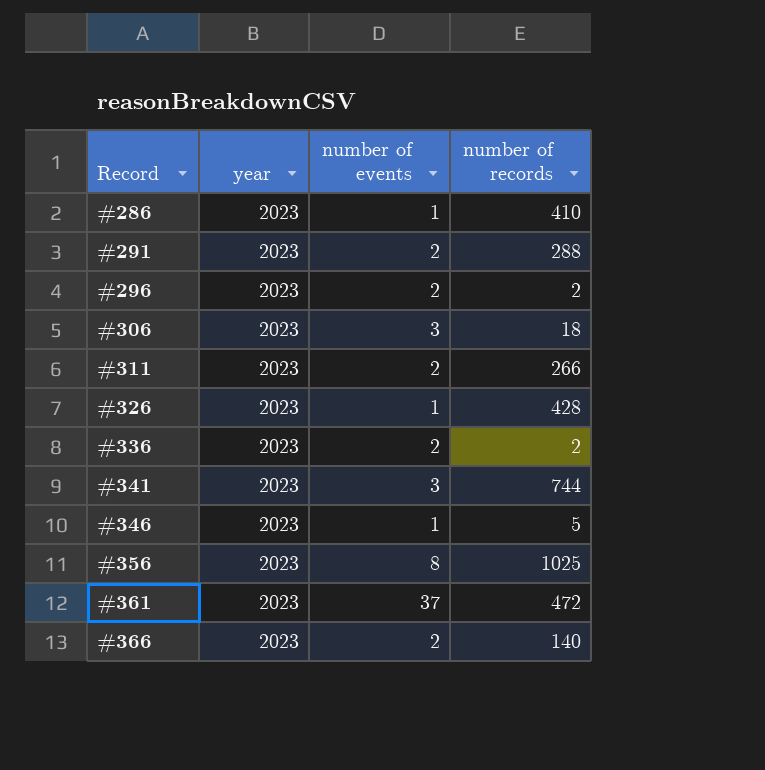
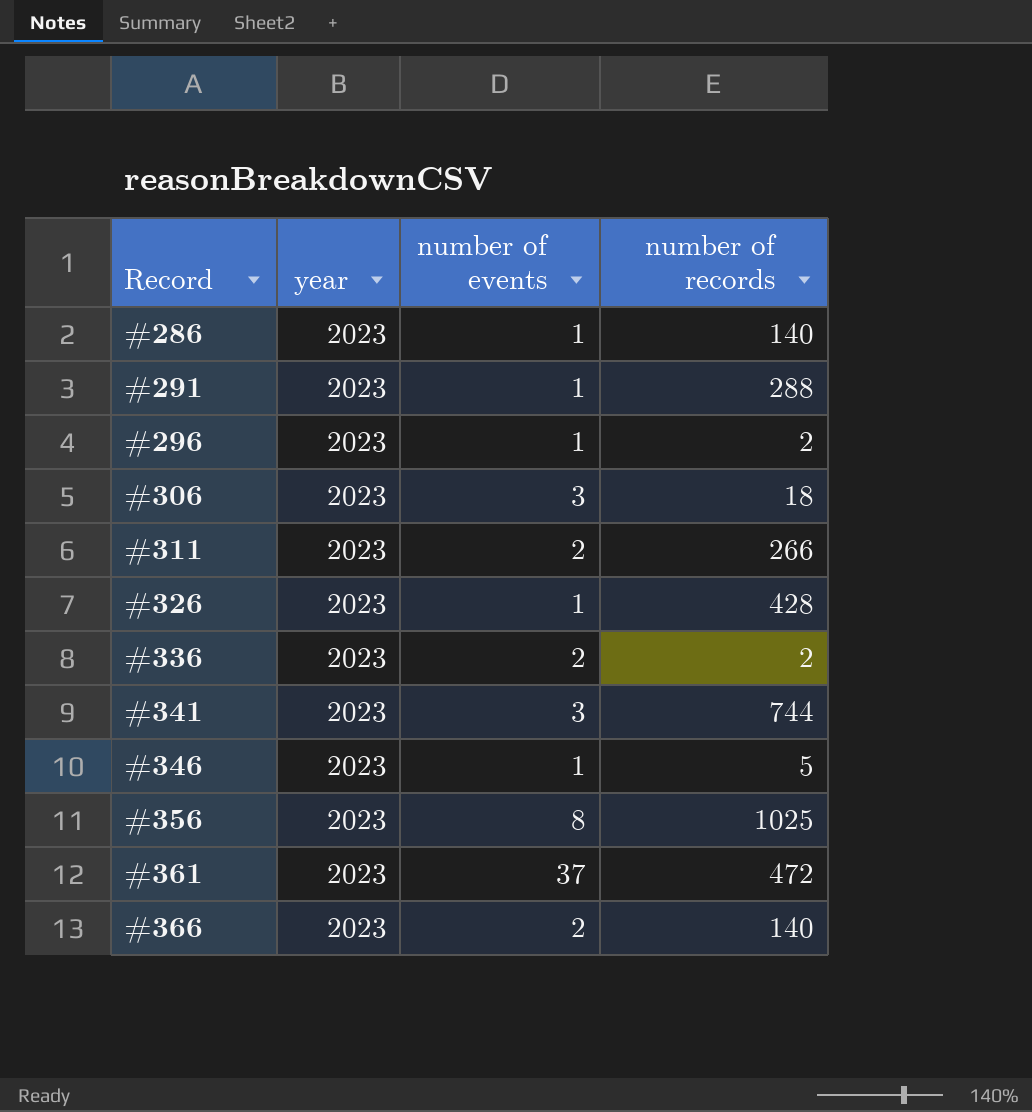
#286 | number of records: 410 -> 140
#291 | number of events: 2 -> 1
#296 | number of events: 2 -> 1

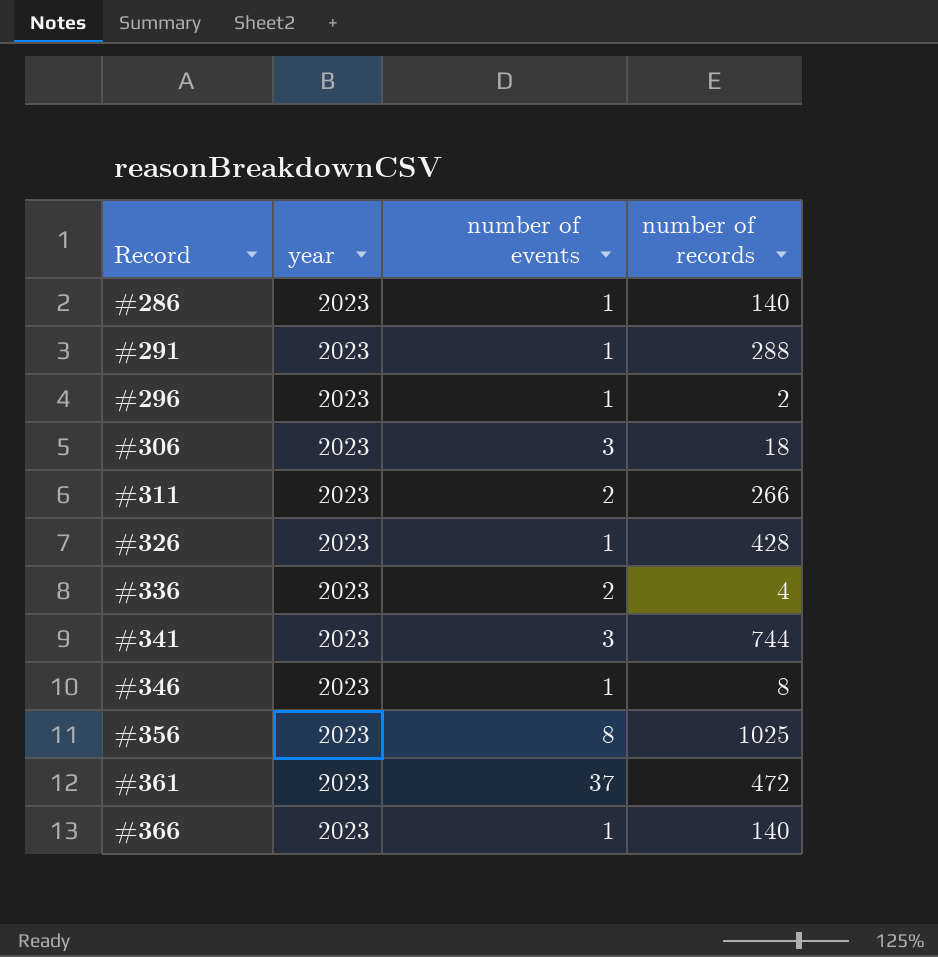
#336 | number of records: 2 -> 4
#346 | number of records: 5 -> 8
#366 | number of events: 2 -> 1

